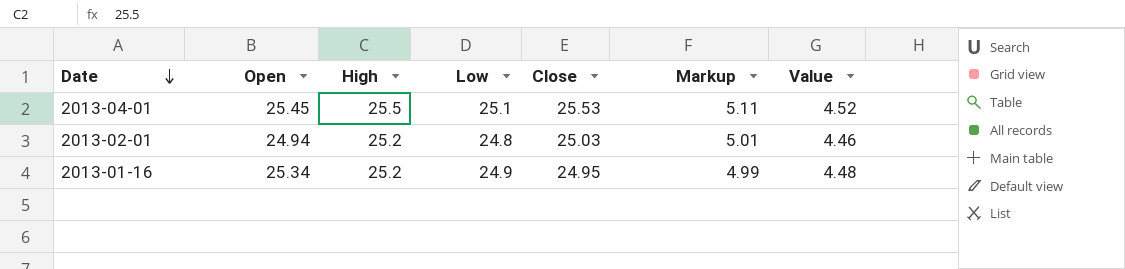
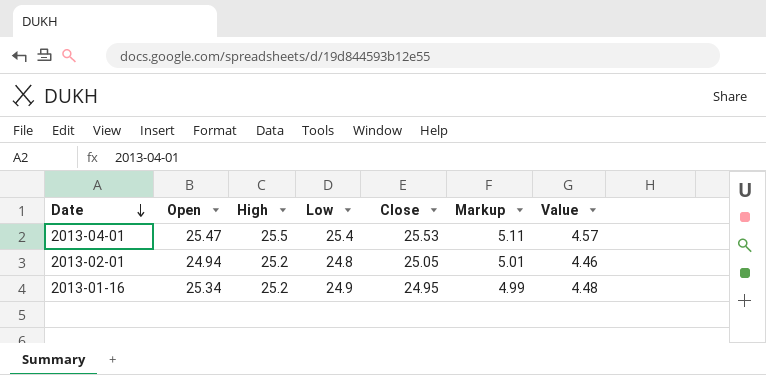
2013-04-01 | Open: 25.45 -> 25.47
2013-04-01 | Low: 25.1 -> 25.4
2013-04-01 | Value: 4.52 -> 4.57
2013-02-01 | Close: 25.03 -> 25.05

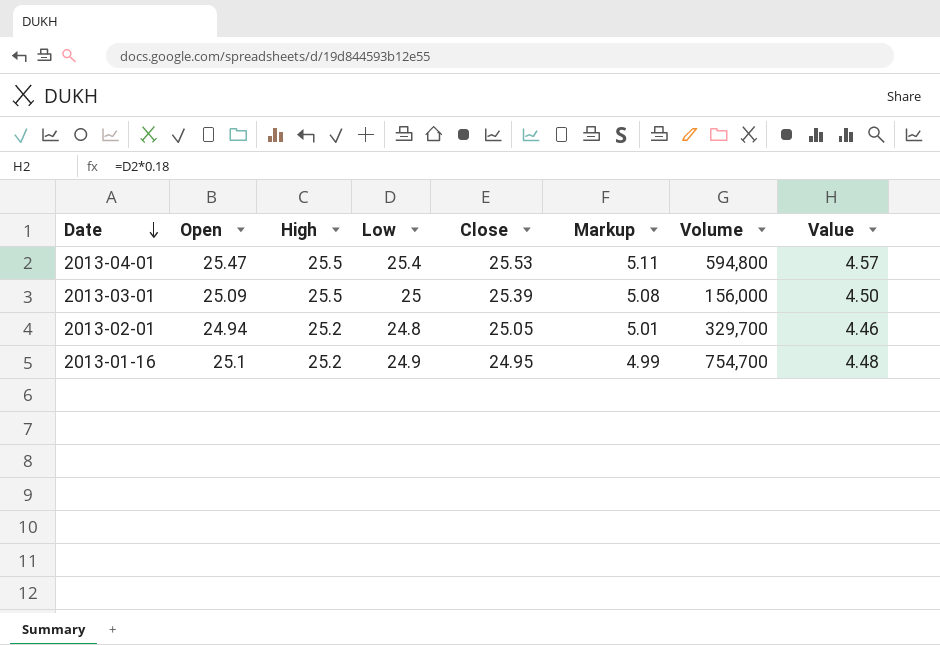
column Volume | position: none -> 7
row 2013-03-01: none -> 25.09 | 25.5 | 25 | 25.39 | 5.08 | 156,000 | 4.50
2013-01-16 | Open: 25.34 -> 25.1

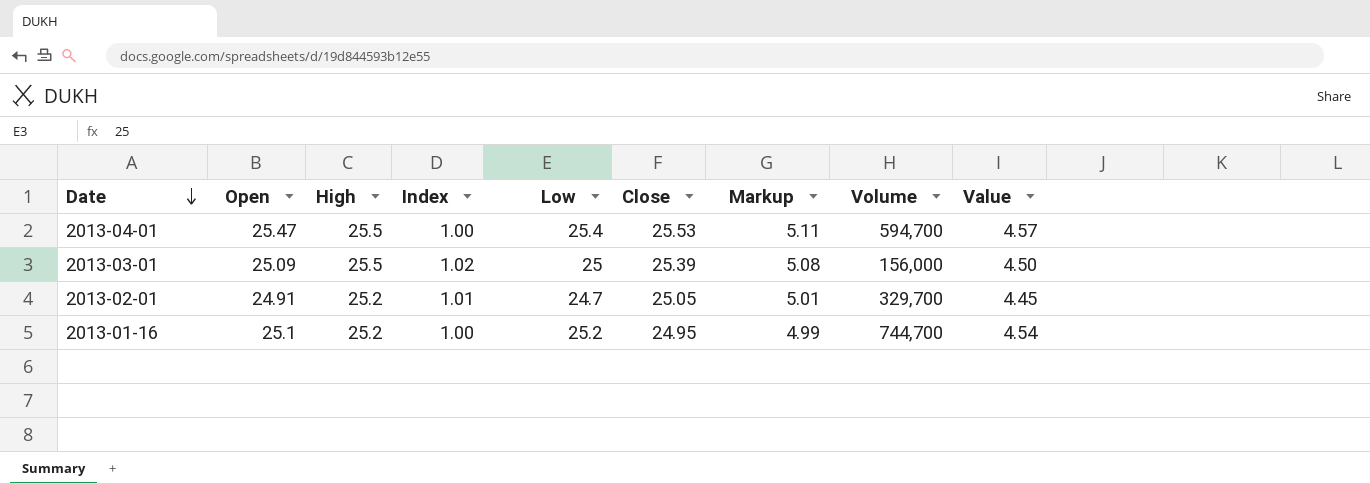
column Index | formula: none -> [High] / [Open]
2013-04-01 | Volume: 594,800 -> 594,700
2013-02-01 | Open: 24.94 -> 24.91
2013-02-01 | Low: 24.8 -> 24.7
2013-02-01 | Value: 4.46 -> 4.45
2013-01-16 | Low: 24.9 -> 25.2
2013-01-16 | Volume: 754,700 -> 744,700
2013-01-16 | Value: 4.48 -> 4.54

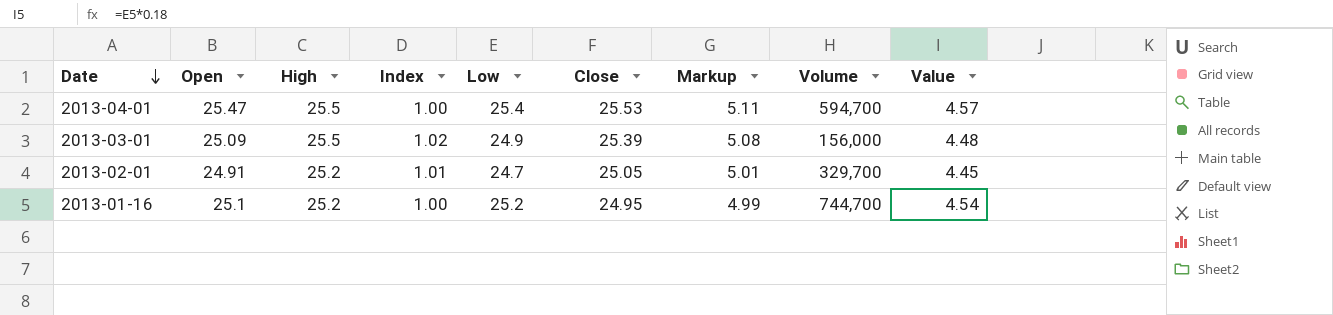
2013-03-01 | Low: 25 -> 24.9
2013-03-01 | Value: 4.50 -> 4.48

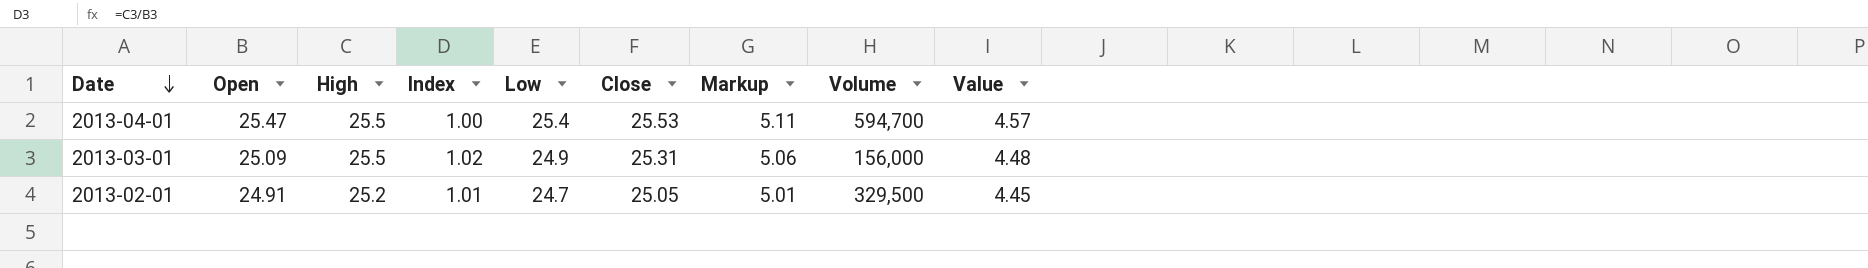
row 2013-01-16: 25.1 | 25.2 | 1.00 | 25.2 | 24.95 | 4.99 | 744,700 | 4.54 -> none
2013-03-01 | Close: 25.39 -> 25.31
2013-03-01 | Markup: 5.08 -> 5.06
2013-02-01 | Volume: 329,700 -> 329,500

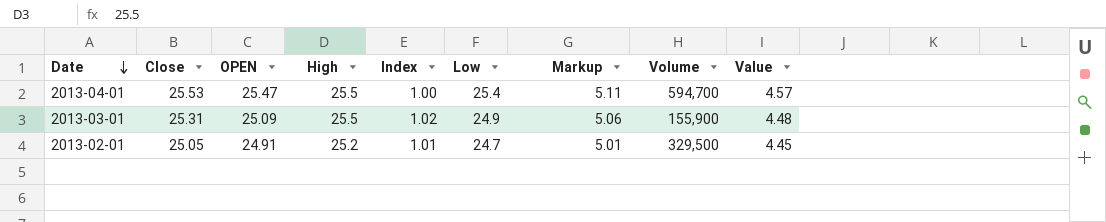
column Close | position: 6 -> 2
column name: Open -> OPEN
2013-03-01 | Volume: 156,000 -> 155,900

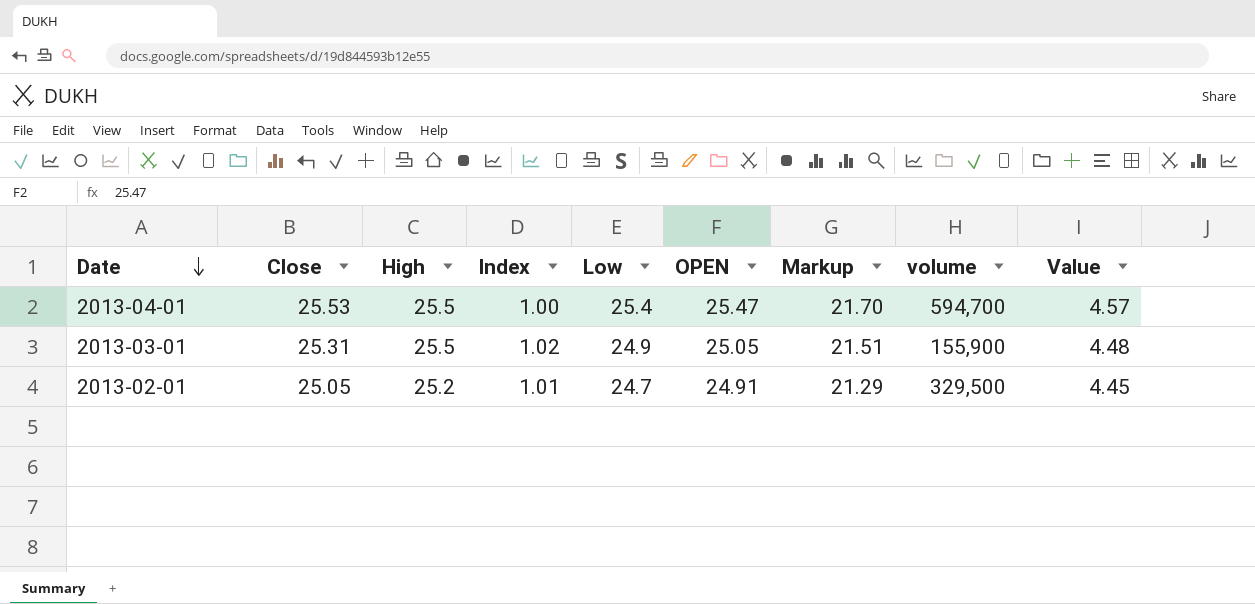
column OPEN | position: 3 -> 6
column Markup | formula: [Close] * 0.2 -> [Close] * 0.85
column name: Volume -> volume
2013-03-01 | OPEN: 25.09 -> 25.05

